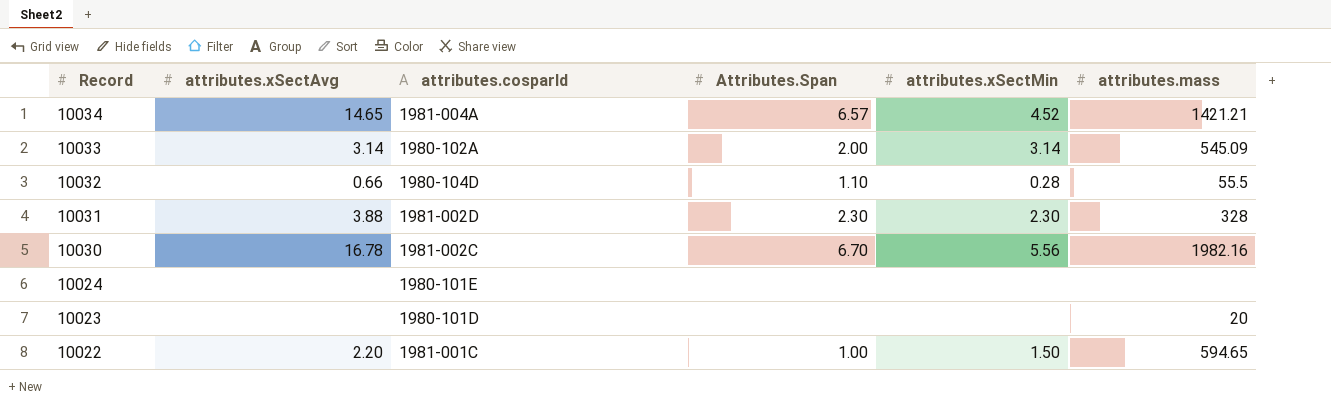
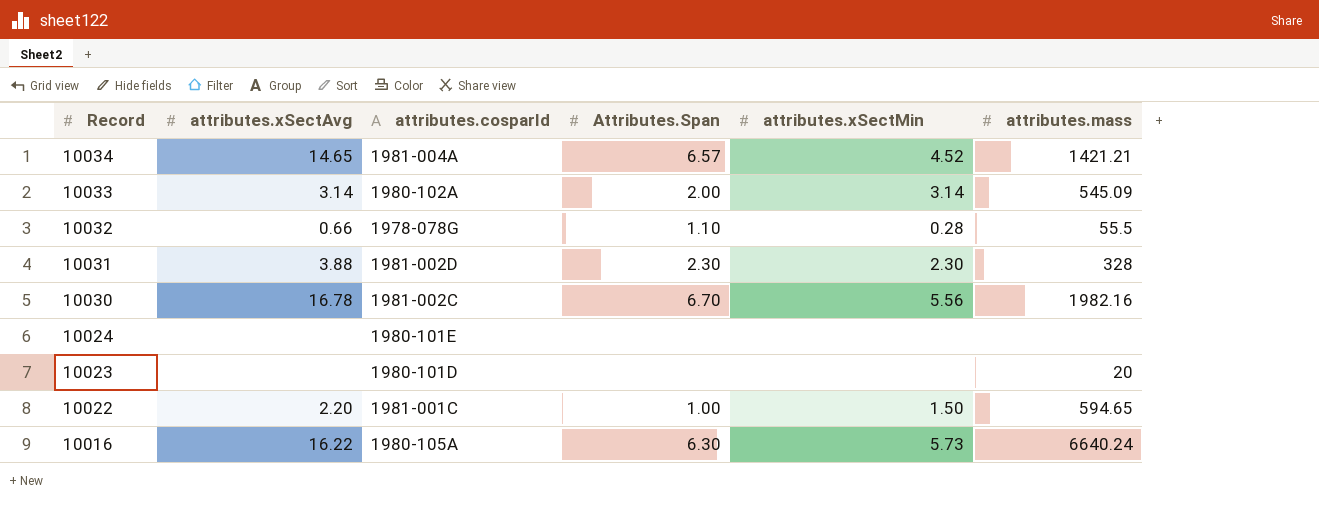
10032 | attributes.cosparId: 1980-104D -> 1978-078G
row 10016: none -> 16.22 | 1980-105A | 6.30 | 5.73 | 6640.24

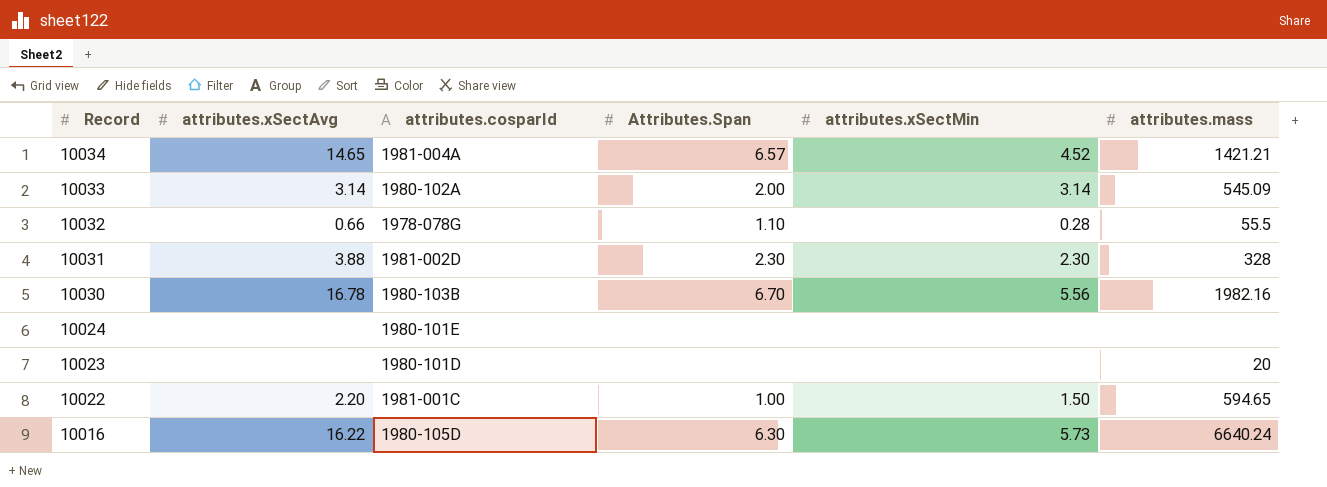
10030 | attributes.cosparId: 1981-002C -> 1980-103B
10016 | attributes.cosparId: 1980-105A -> 1980-105D

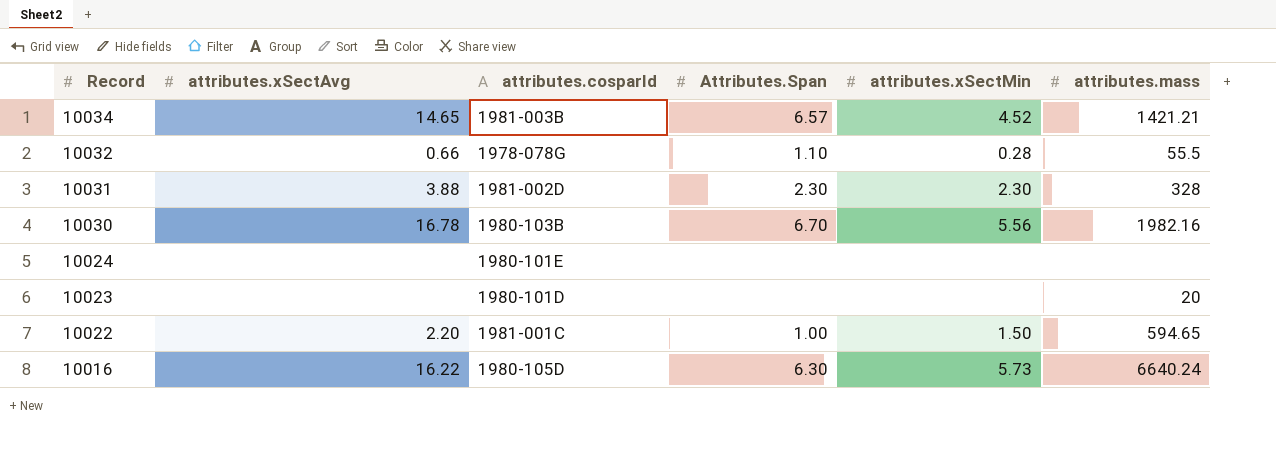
row 10033: 3.14 | 1980-102A | 2.00 | 3.14 | 545.09 -> none
10034 | attributes.cosparId: 1981-004A -> 1981-003B

